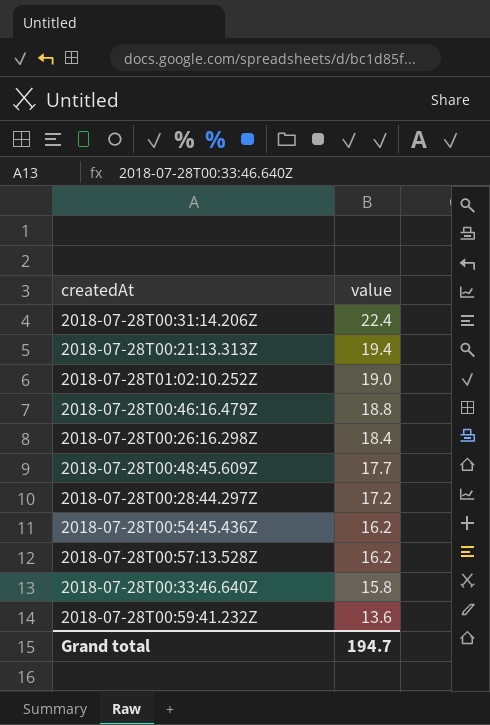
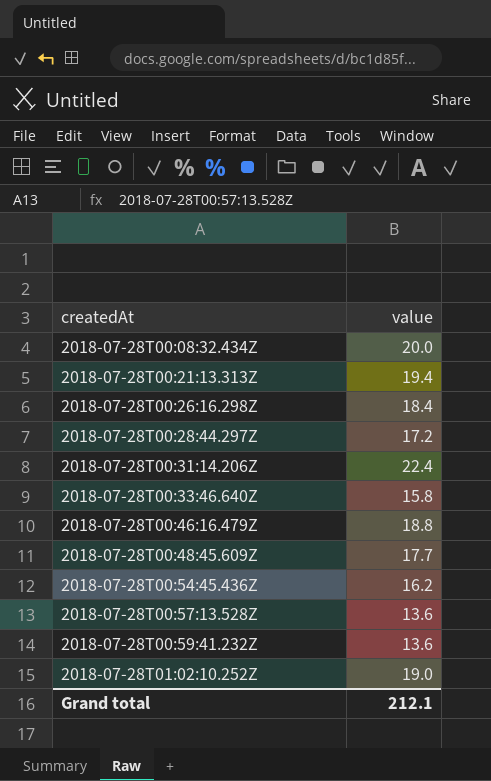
row order: value descending -> createdAt ascending
row 2018-07-28T00:08:32.434Z: none -> 20.0
2018-07-28T00:57:13.528Z | value: 16.2 -> 13.6
Grand total | value: 194.7 -> 212.1

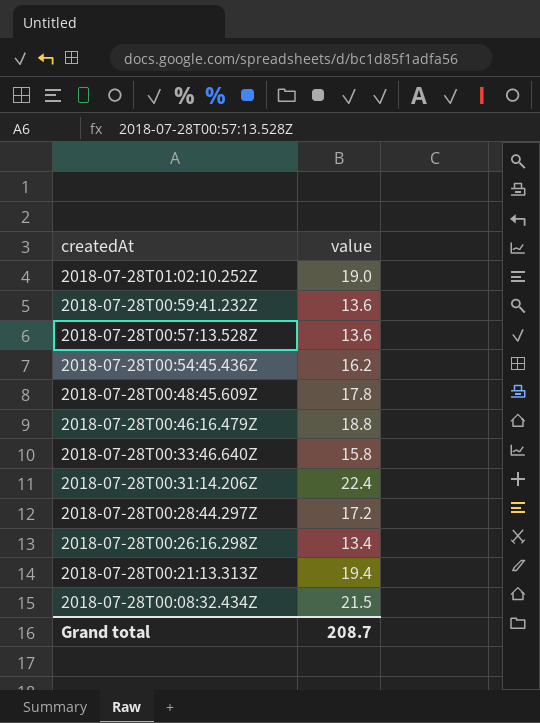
row order: createdAt ascending -> createdAt descending
2018-07-28T00:48:45.609Z | value: 17.7 -> 17.8
2018-07-28T00:26:16.298Z | value: 18.4 -> 13.4
2018-07-28T00:08:32.434Z | value: 20.0 -> 21.5
Grand total | value: 212.1 -> 208.7

